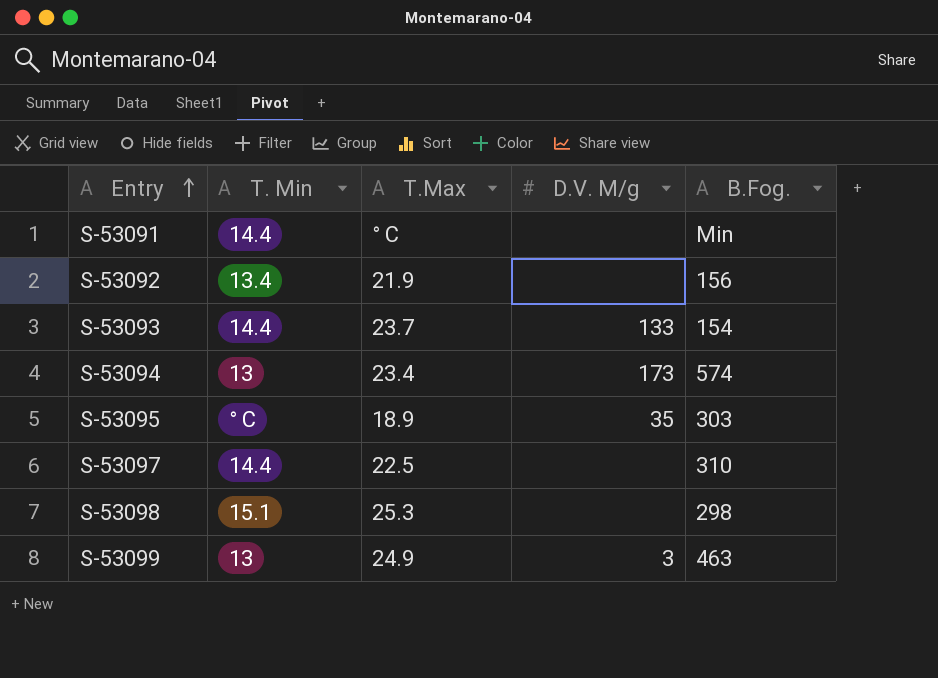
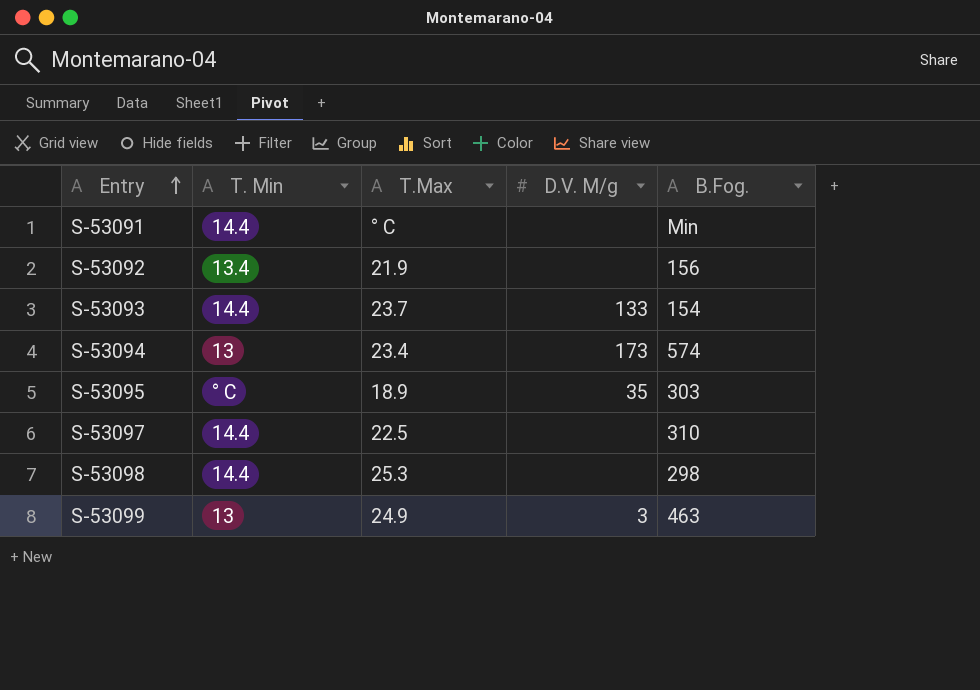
S-53098 | T. Min: 15.1 -> 14.4

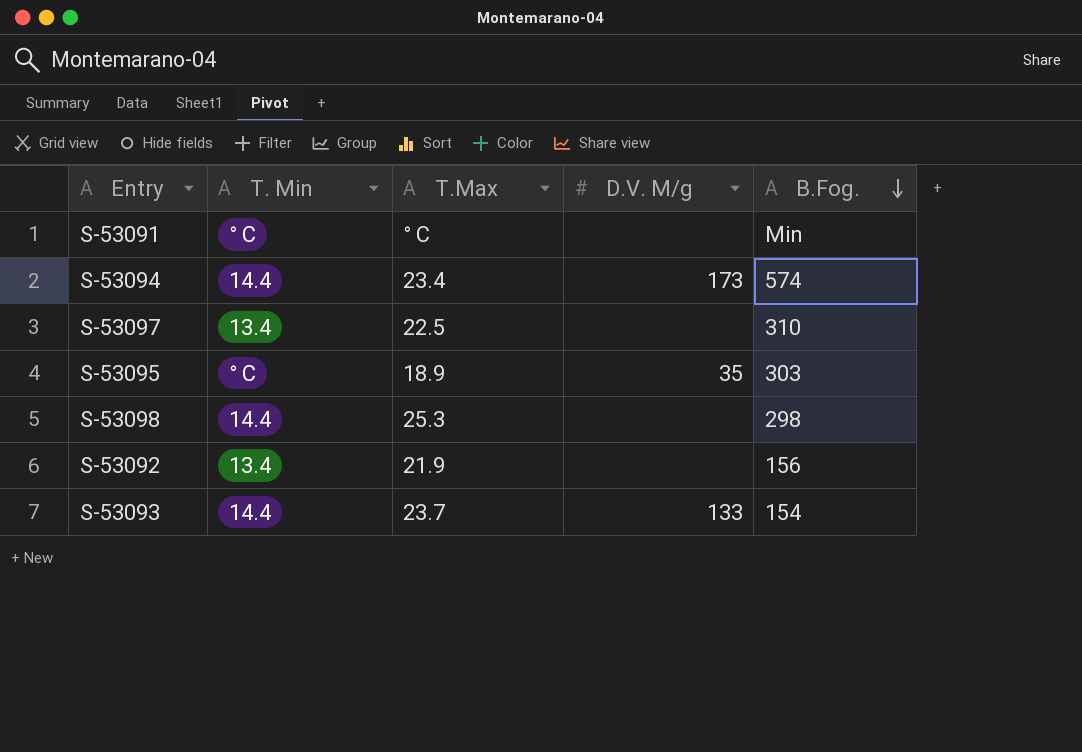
row order: Entry ascending -> B.Fog. descending
row S-53099: 13 | 24.9 | 3 | 463 -> none
S-53091 | T. Min: 14.4 -> ° C
S-53094 | T. Min: 13 -> 14.4
S-53097 | T. Min: 14.4 -> 13.4

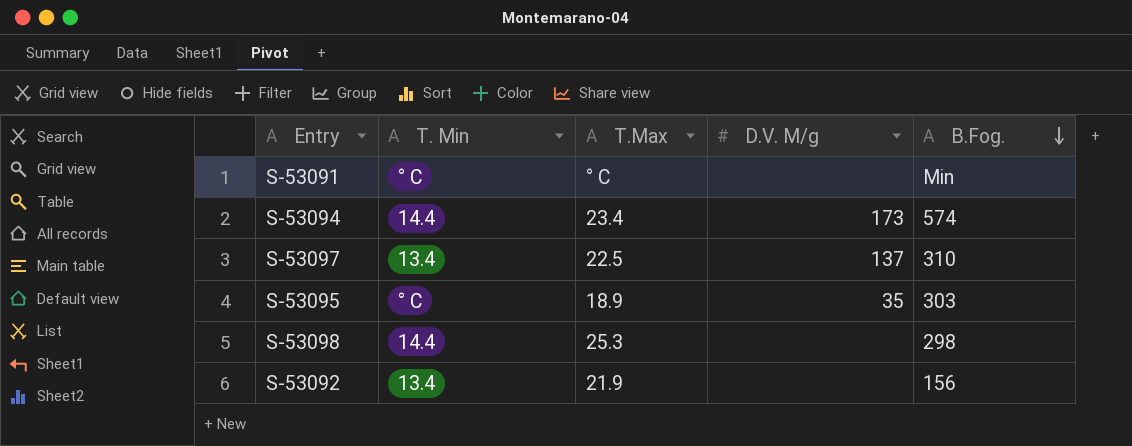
row S-53093: 14.4 | 23.7 | 133 | 154 -> none
S-53097 | D.V. M/g: none -> 137

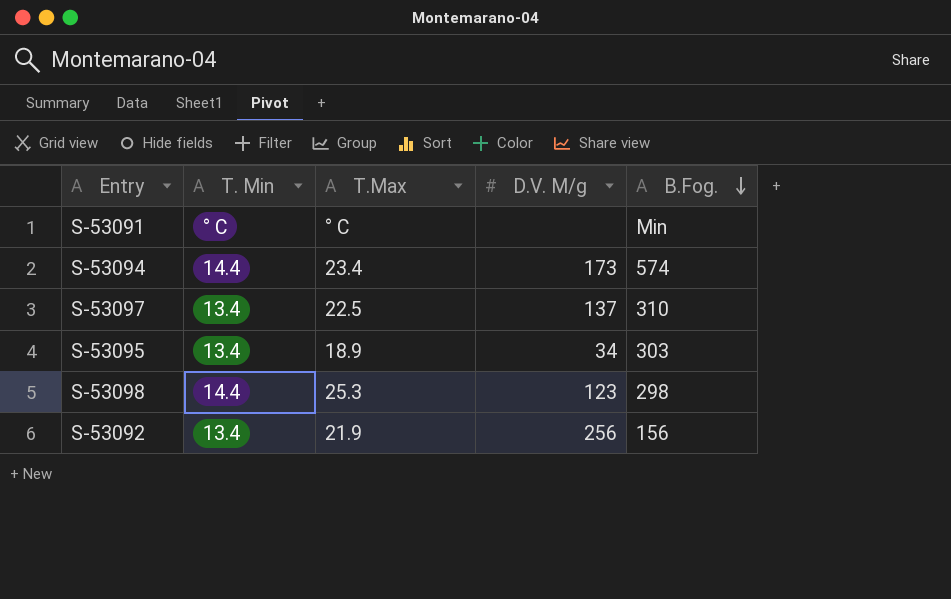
S-53095 | T. Min: ° C -> 13.4
S-53095 | D.V. M/g: 35 -> 34
S-53098 | D.V. M/g: none -> 123
S-53092 | D.V. M/g: none -> 256

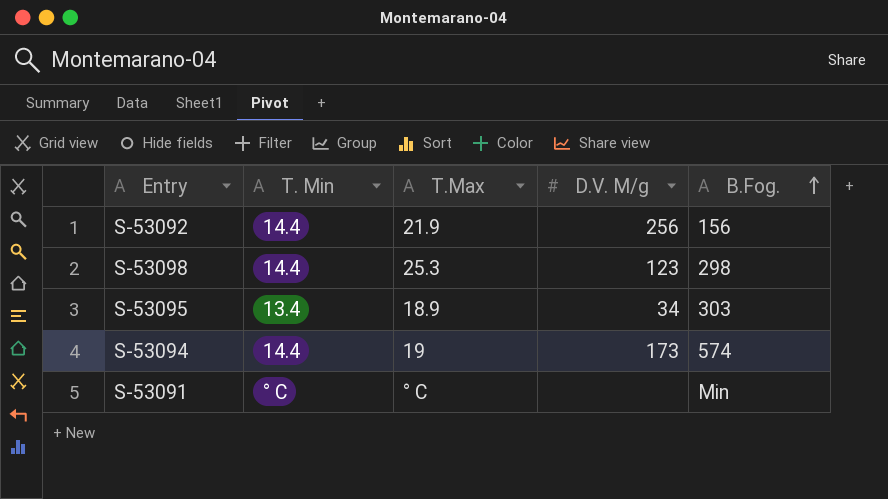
row order: B.Fog. descending -> B.Fog. ascending
row S-53097: 13.4 | 22.5 | 137 | 310 -> none
S-53092 | T. Min: 13.4 -> 14.4
S-53094 | T.Max: 23.4 -> 19

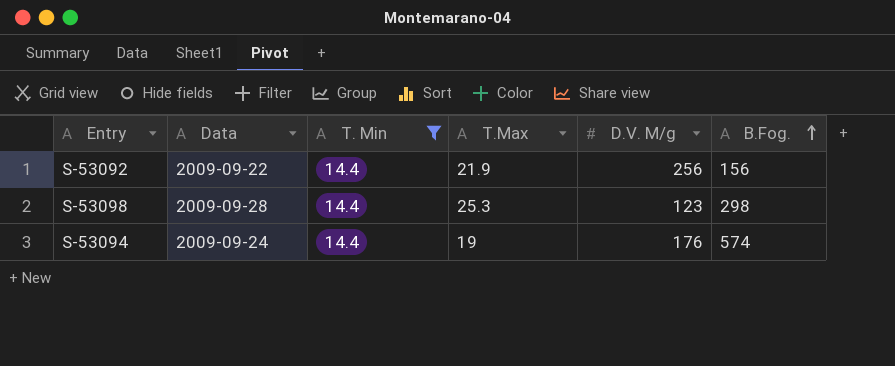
filter: none -> T. Min = 14.4
column Data | position: none -> 2
S-53094 | D.V. M/g: 173 -> 176

